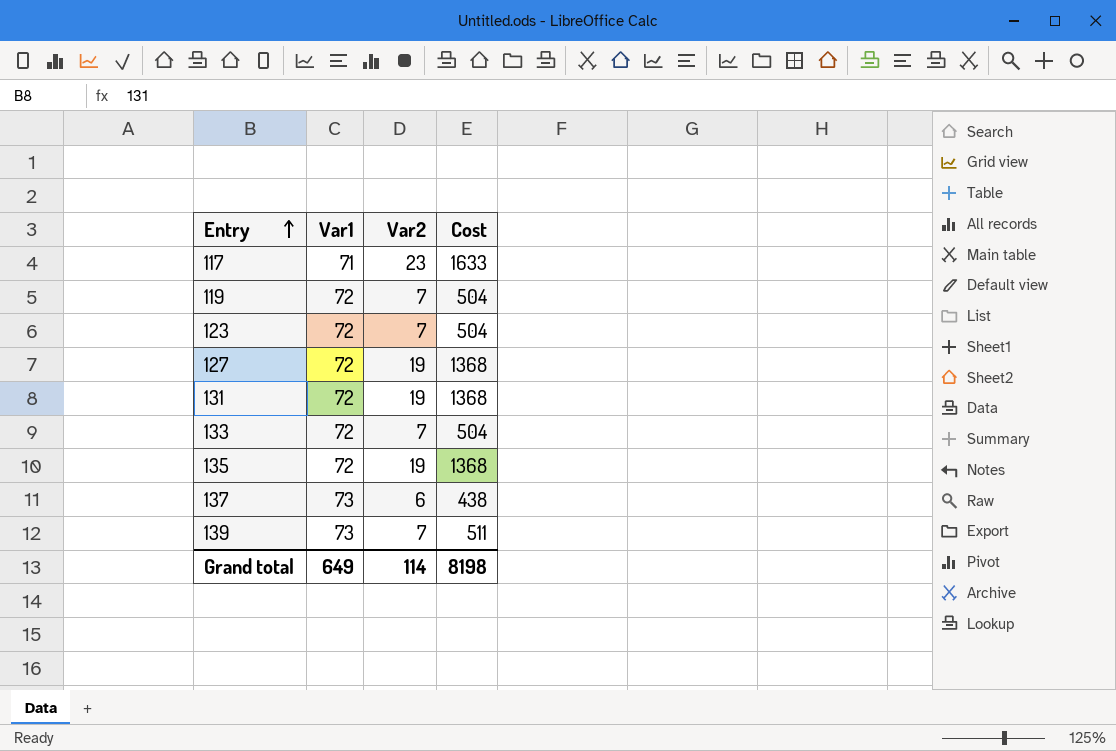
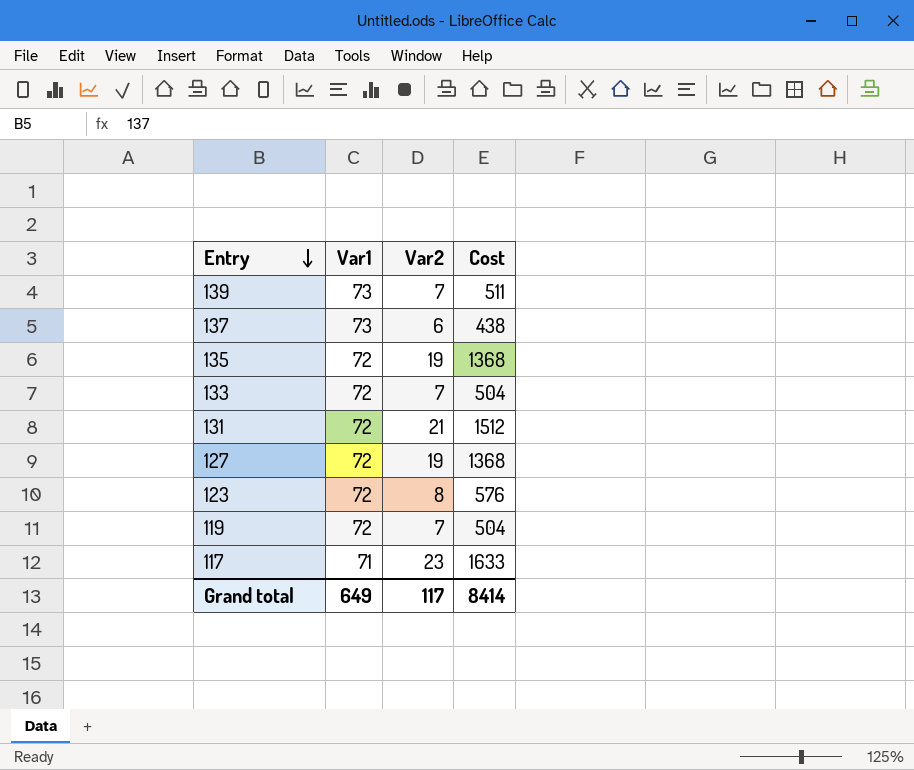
row order: Entry ascending -> Entry descending
131 | Var2: 19 -> 21
131 | Cost: 1368 -> 1512
123 | Var2: 7 -> 8
123 | Cost: 504 -> 576
Grand total | Var2: 114 -> 117
Grand total | Cost: 8198 -> 8414

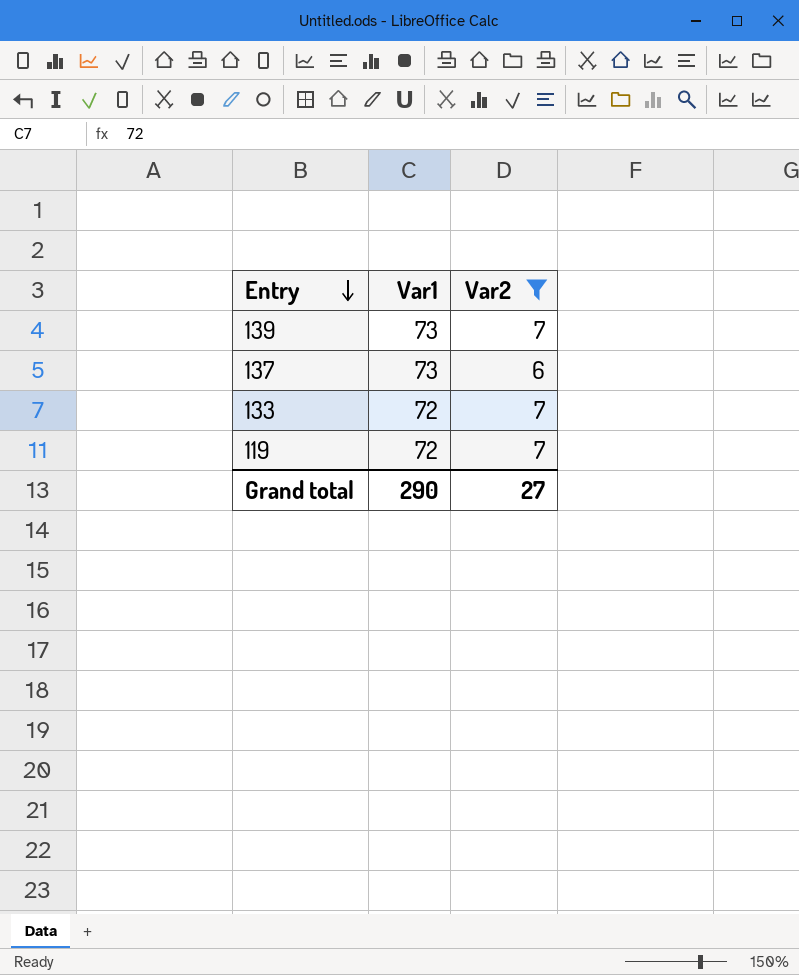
filter: none -> Var2 <= 7
column Cost | formula: [Var1] * [Var2] -> none
Grand total | Var1: 649 -> 290
Grand total | Var2: 117 -> 27

